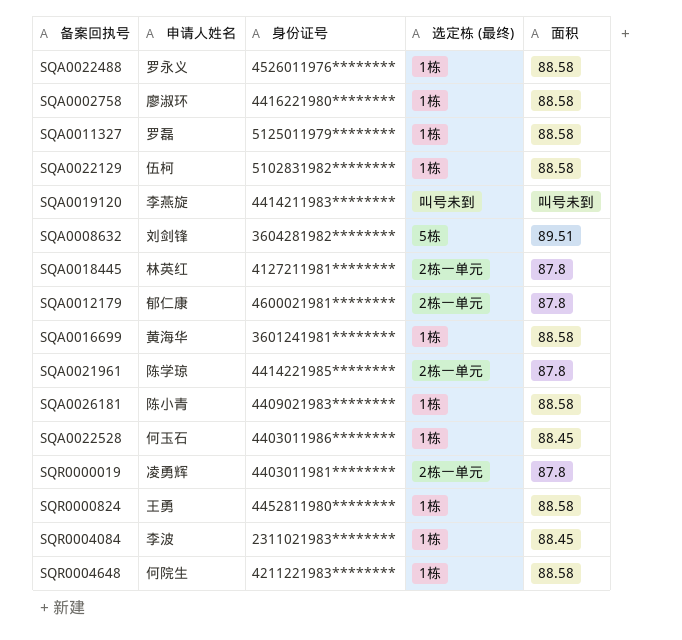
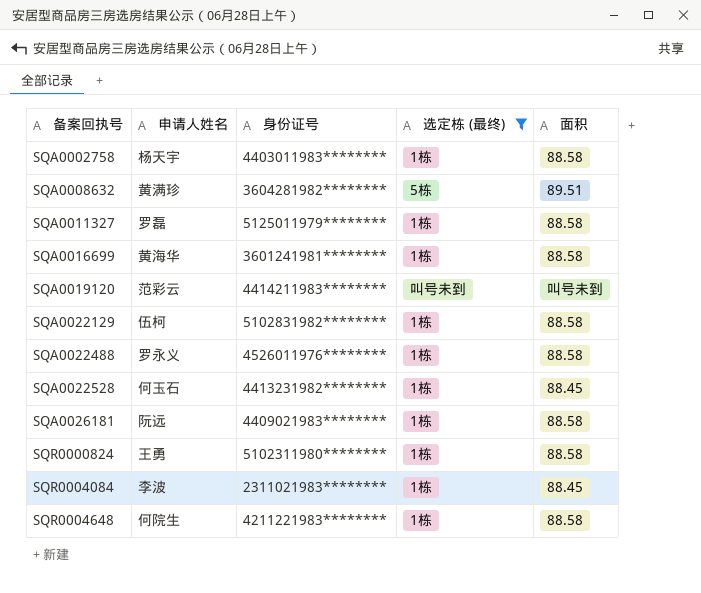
filter: none -> 选定栋 (最终) != 2栋一单元
row order: none -> 备案回执号 ascending
SQA0002758 | 申请人姓名: 廖淑环 -> 杨天宇
SQA0002758 | 身份证号: 4416221980******** -> 4403011983********
SQA0008632 | 申请人姓名: 刘剑锋 -> 黄满珍
SQA0019120 | 申请人姓名: 李燕旋 -> 范彩云
SQA0022528 | 身份证号: 4403011986******** -> 4413231982********
SQA0026181 | 申请人姓名: 陈小青 -> 阮远
SQR0000824 | 身份证号: 4452811980******** -> 5102311980********

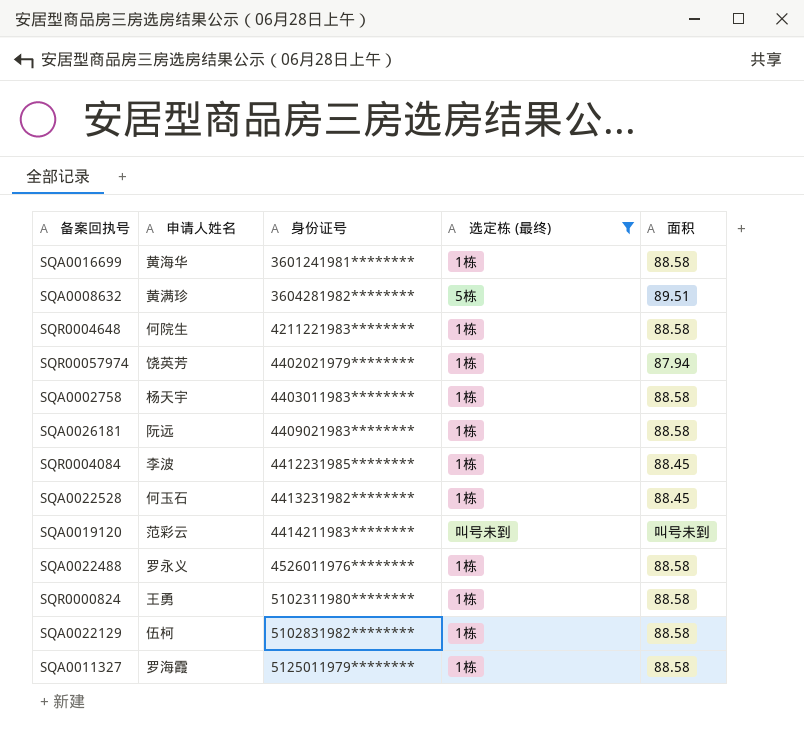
row order: 备案回执号 ascending -> 身份证号 ascending
row SQR00057974: none -> 饶英芳 | 4402021979******** | 1栋 | 87.94
SQR0004084 | 身份证号: 2311021983******** -> 4412231985********
SQA0011327 | 申请人姓名: 罗磊 -> 罗海霞

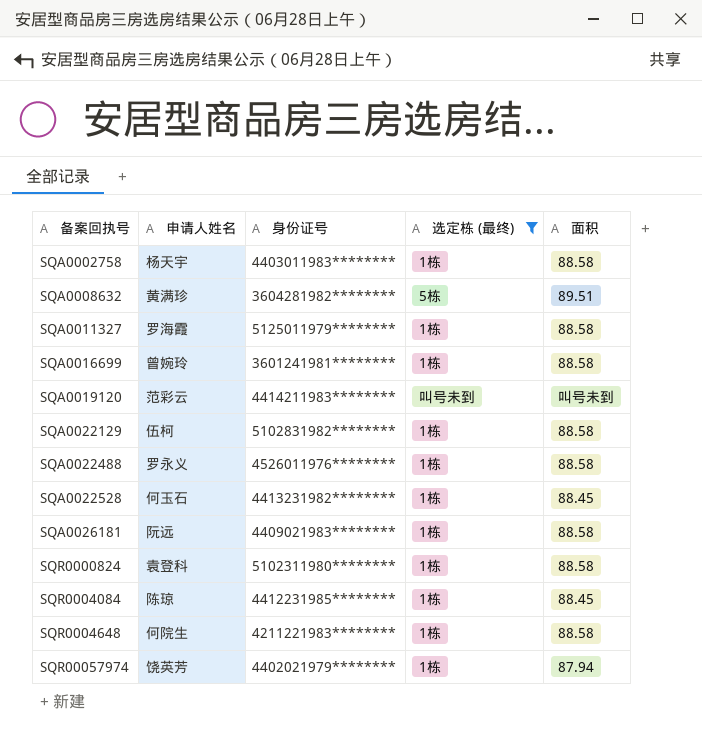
row order: 身份证号 ascending -> 备案回执号 ascending
SQA0016699 | 申请人姓名: 黄海华 -> 曾婉玲
SQR0000824 | 申请人姓名: 王勇 -> 袁登科
SQR0004084 | 申请人姓名: 李波 -> 陈琼

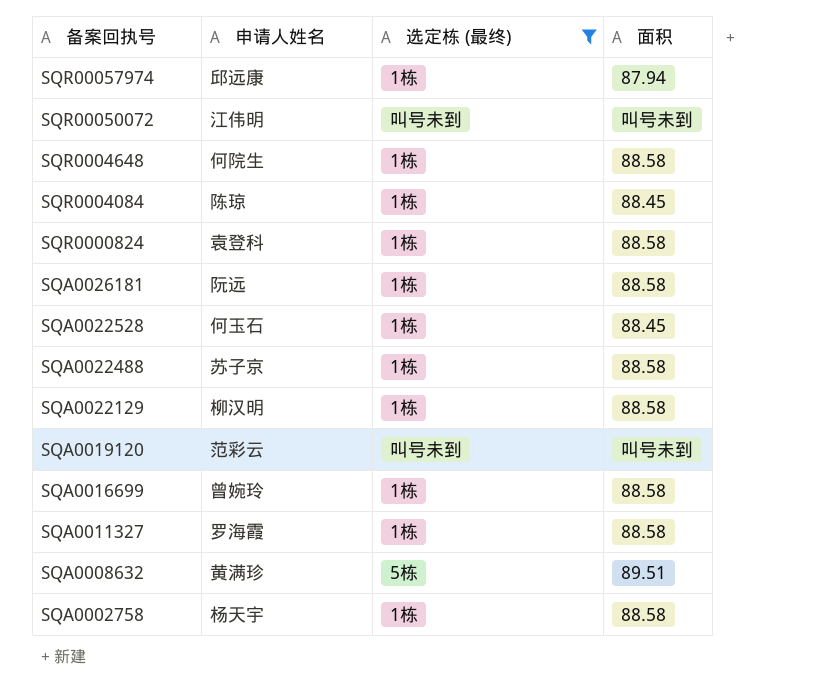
row order: 备案回执号 ascending -> 备案回执号 descending
column 身份证号 | position: 3 -> none
SQR00057974 | 申请人姓名: 饶英芳 -> 邱远康
row SQR00050072: none -> 江伟明 | 叫号未到 | 叫号未到
SQA0022488 | 申请人姓名: 罗永义 -> 苏子京
SQA0022129 | 申请人姓名: 伍柯 -> 柳汉明

